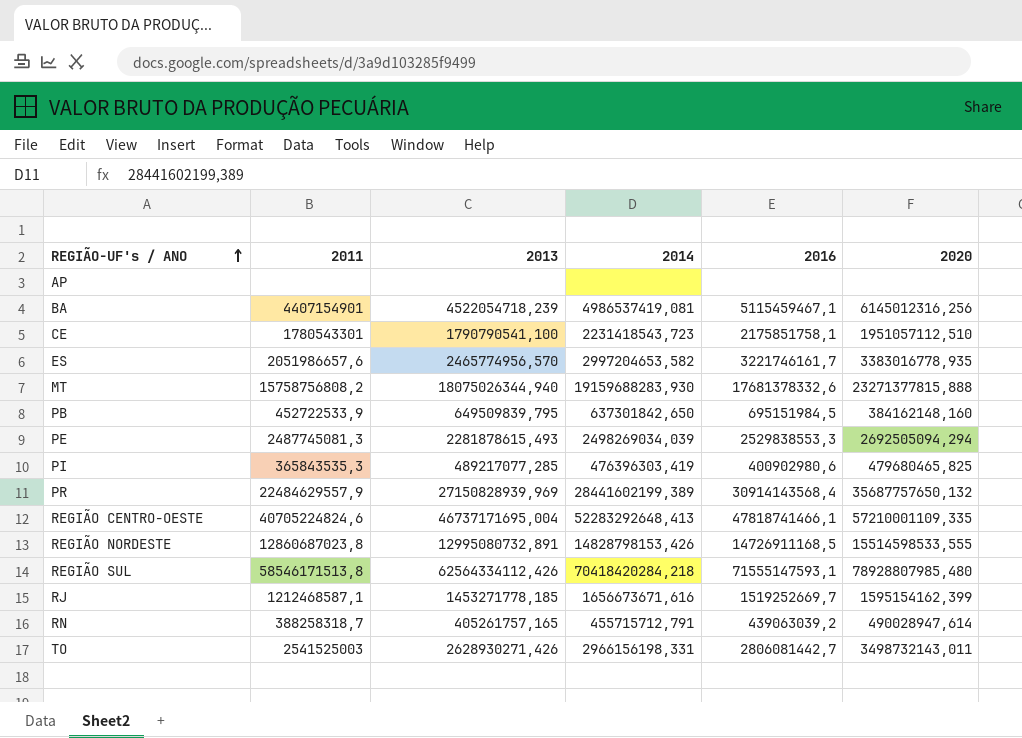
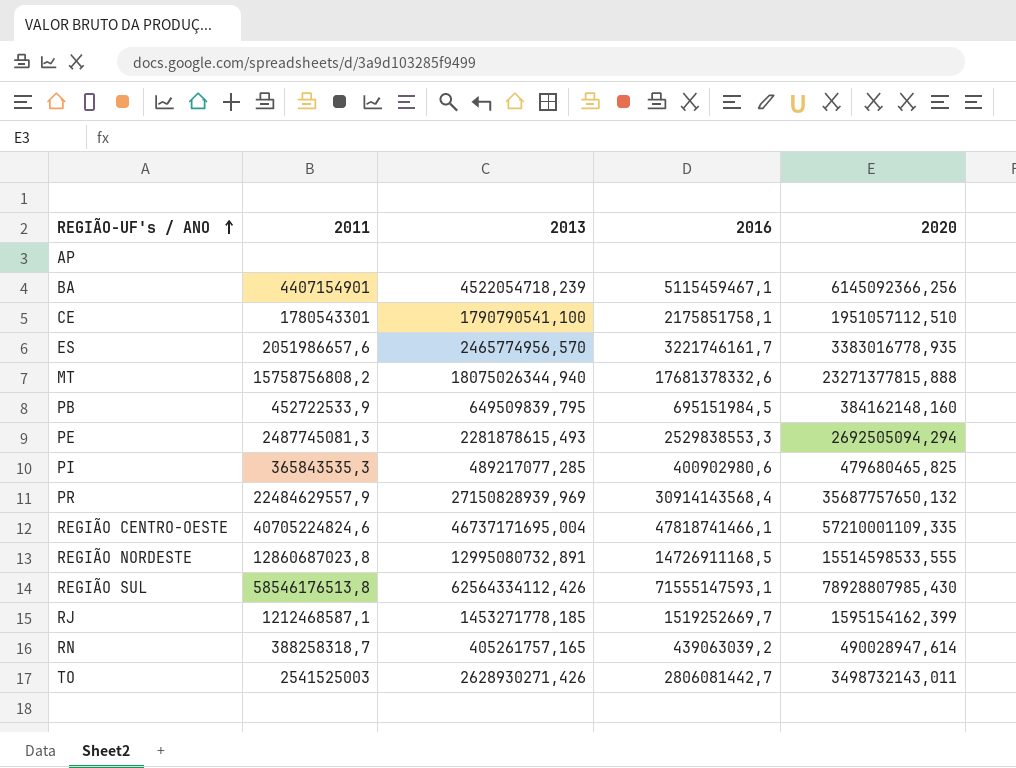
column 2014 | position: 4 -> none
BA | 2020: 6145012316,256 -> 6145092366,256
REGIÃO SUL | 2011: 58546171513,8 -> 58546176513,8
REGIÃO SUL | 2020: 78928807985,480 -> 78928807985,430

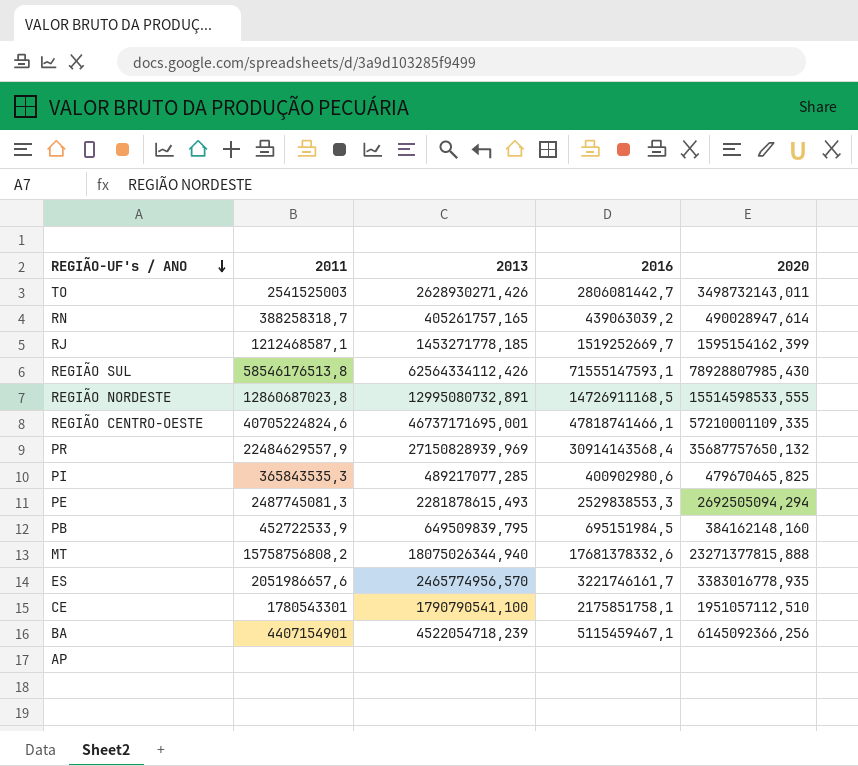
row order: REGIÃO-UF's / ANO ascending -> REGIÃO-UF's / ANO descending
REGIÃO CENTRO-OESTE | 2013: 46737171695,004 -> 46737171695,001
PI | 2020: 479680465,825 -> 479670465,825

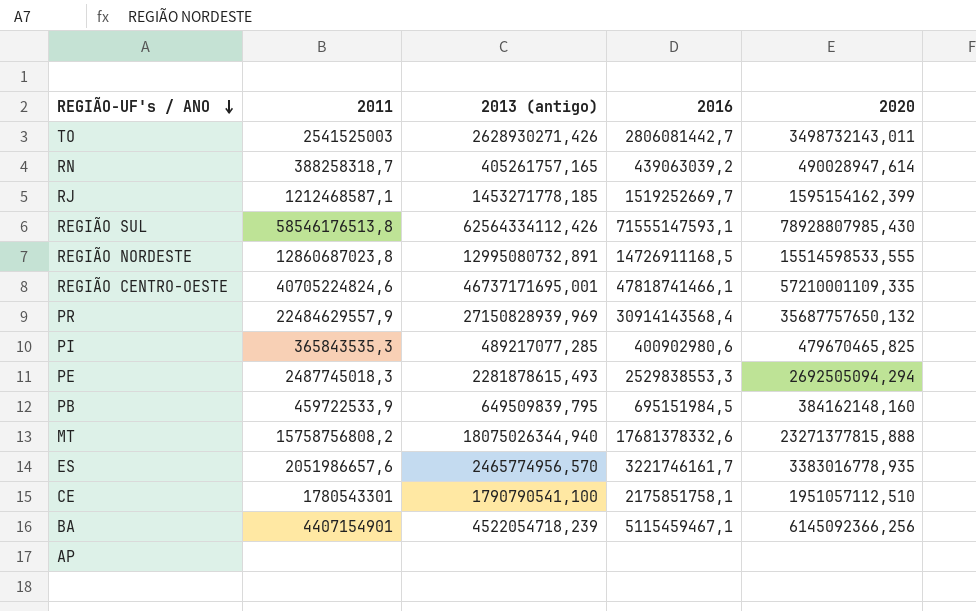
column name: 2013 -> 2013 (antigo)
PE | 2011: 2487745081,3 -> 2487745018,3
PB | 2011: 452722533,9 -> 459722533,9

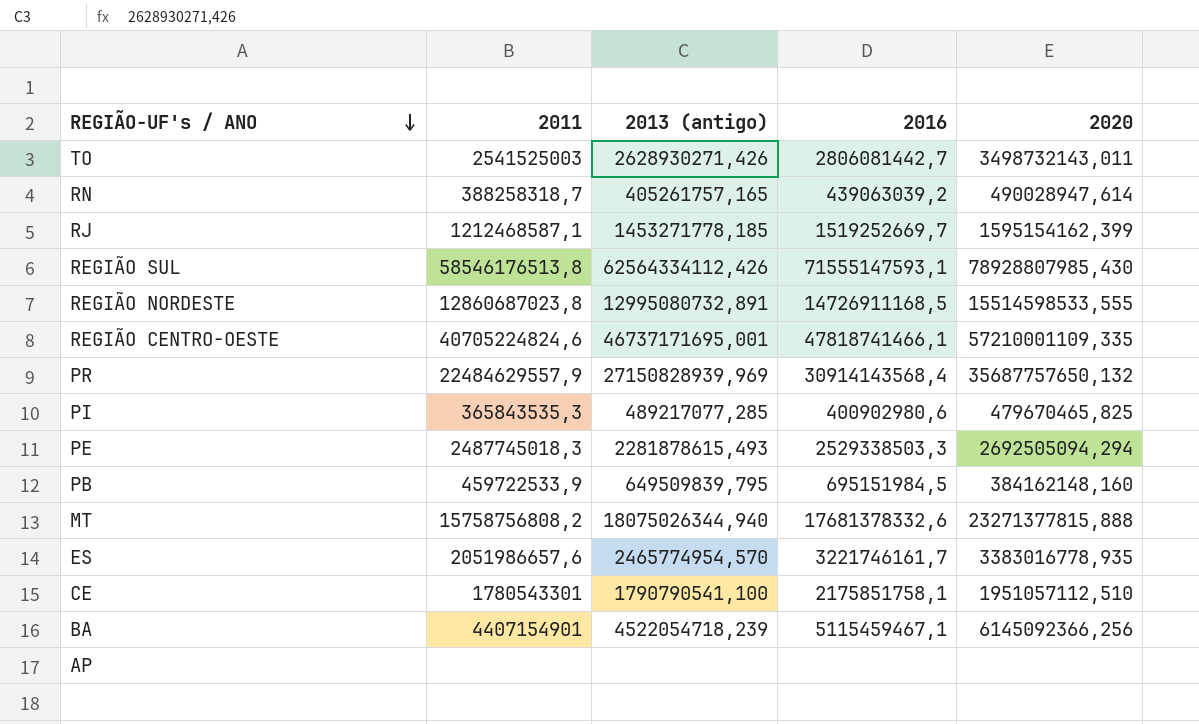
PE | 2016: 2529838553,3 -> 2529338503,3
ES | 2013 (antigo): 2465774956,570 -> 2465774954,570

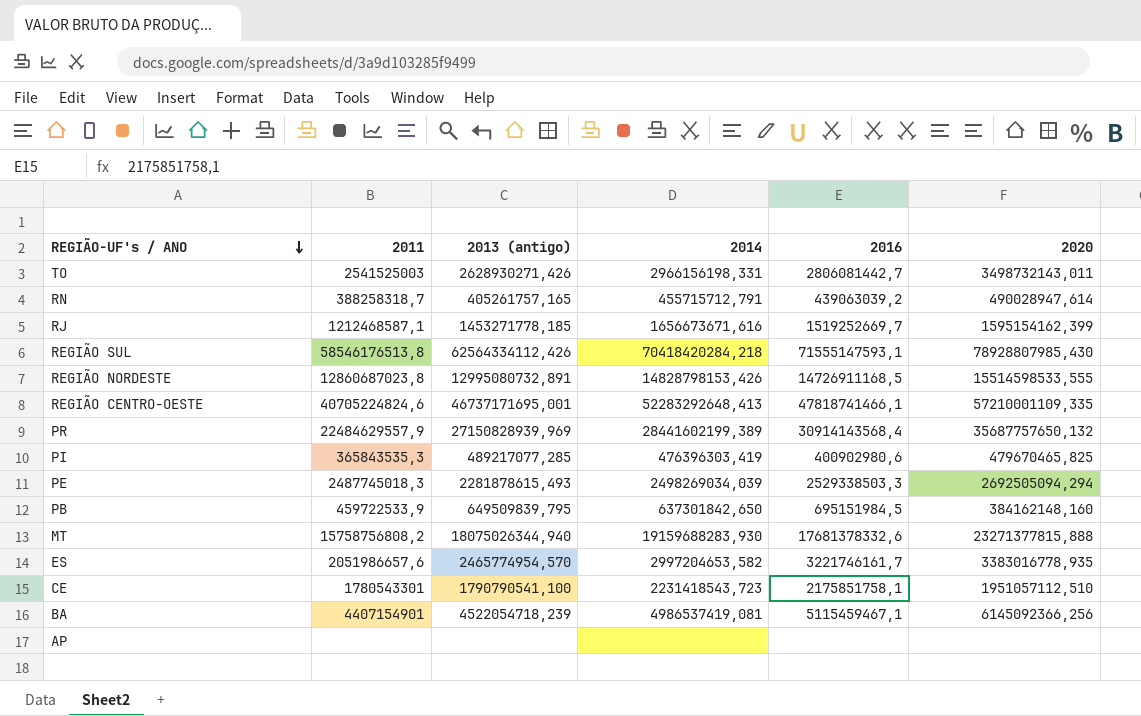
column 2014 | position: none -> 4

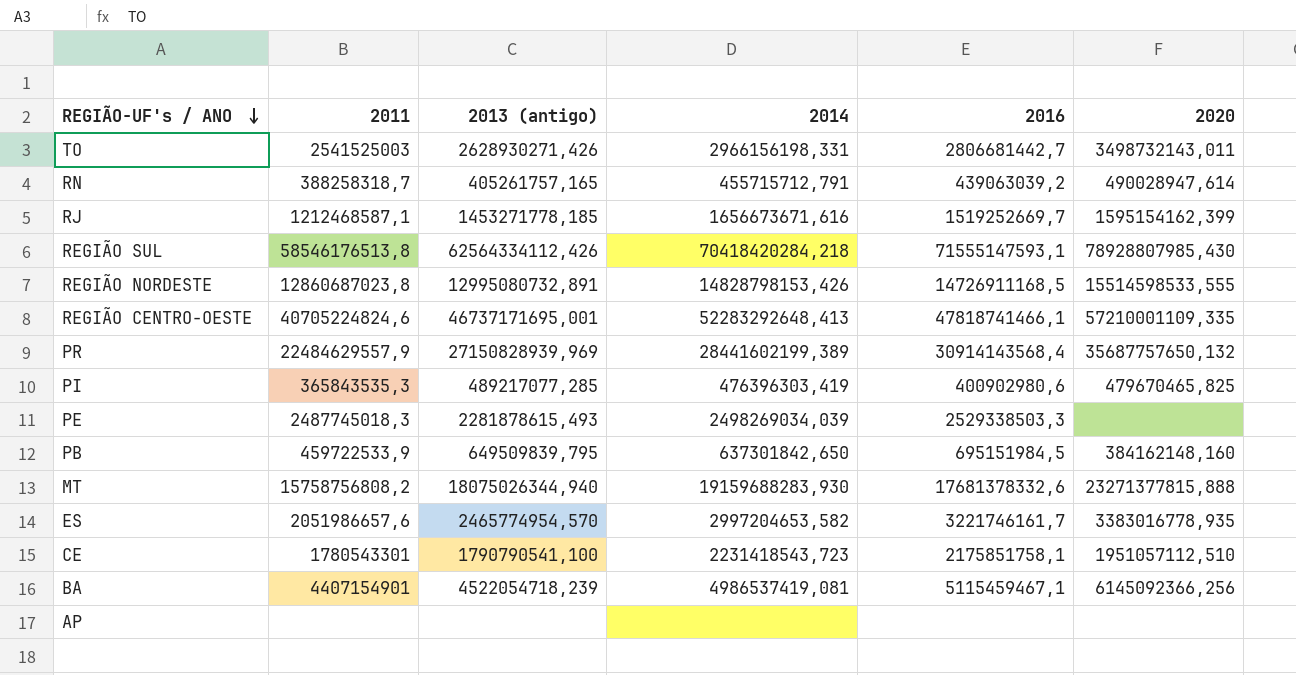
TO | 2016: 2806081442,7 -> 2806681442,7
PE | 2020: 2692505094,294 -> none

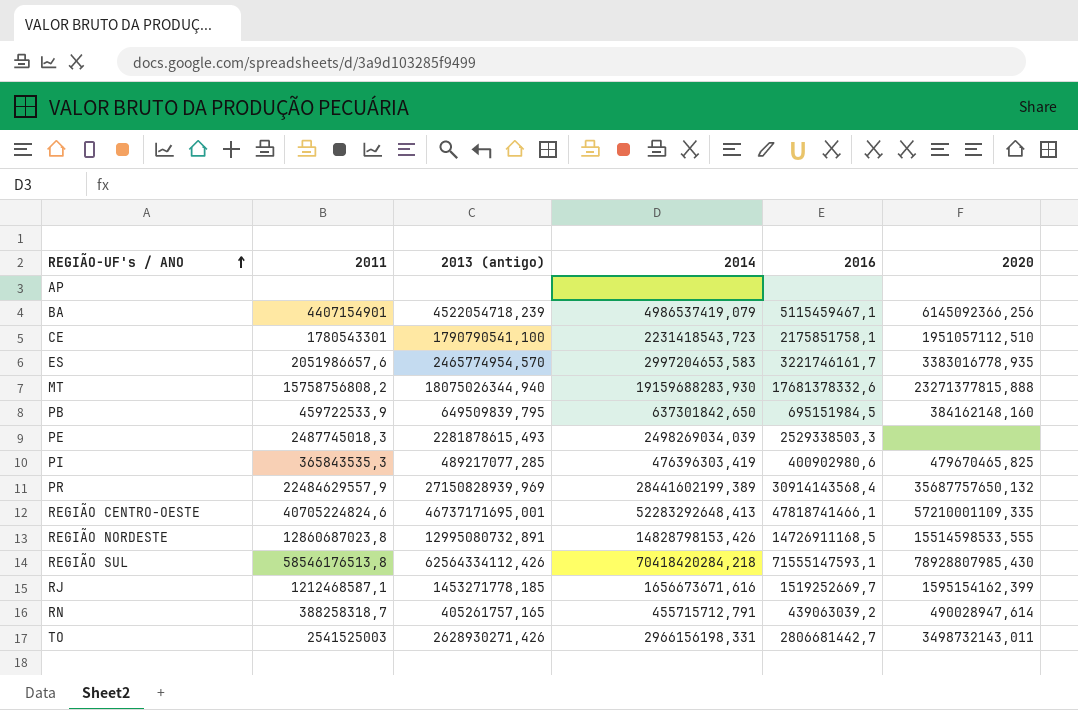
row order: REGIÃO-UF's / ANO descending -> REGIÃO-UF's / ANO ascending
BA | 2014: 4986537419,081 -> 4986537419,079
ES | 2014: 2997204653,582 -> 2997204653,583

